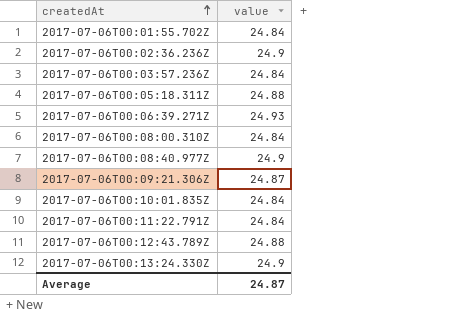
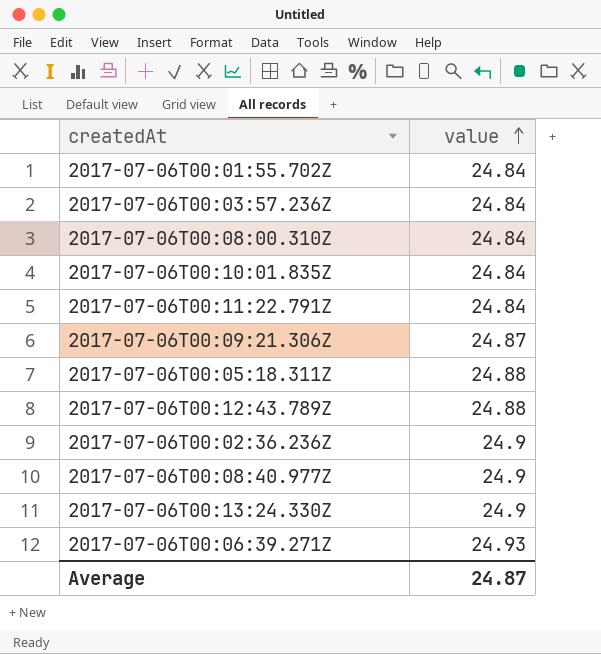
row order: createdAt ascending -> value ascending

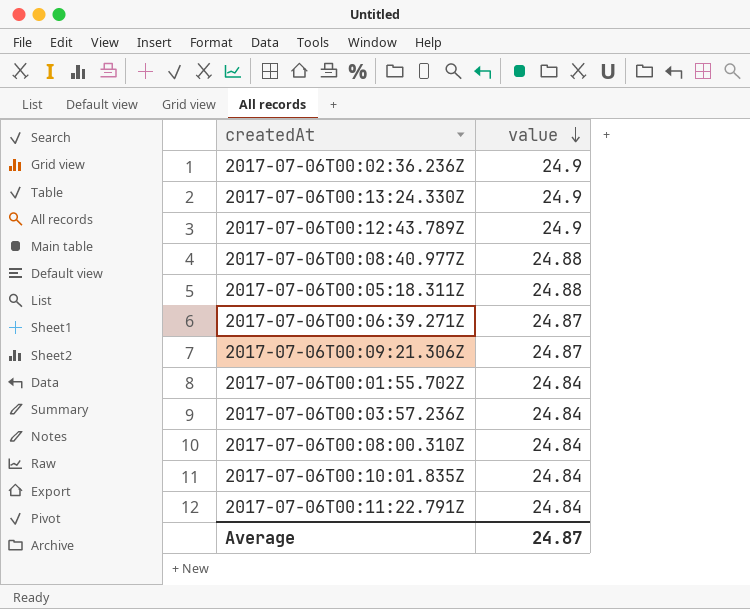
row order: value ascending -> value descending
2017-07-06T00:12:43.789Z | value: 24.88 -> 24.9
2017-07-06T00:08:40.977Z | value: 24.9 -> 24.88
2017-07-06T00:06:39.271Z | value: 24.93 -> 24.87

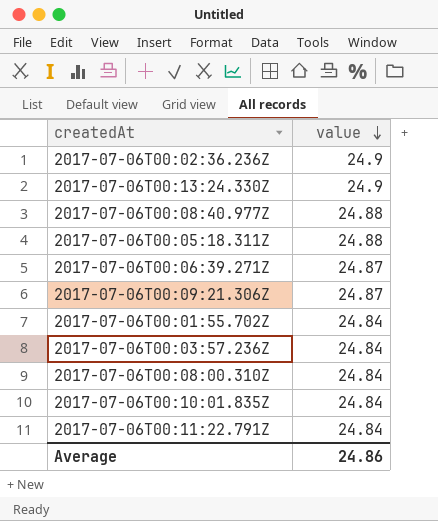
row 2017-07-06T00:12:43.789Z: 24.9 -> none
Average | value: 24.87 -> 24.86

